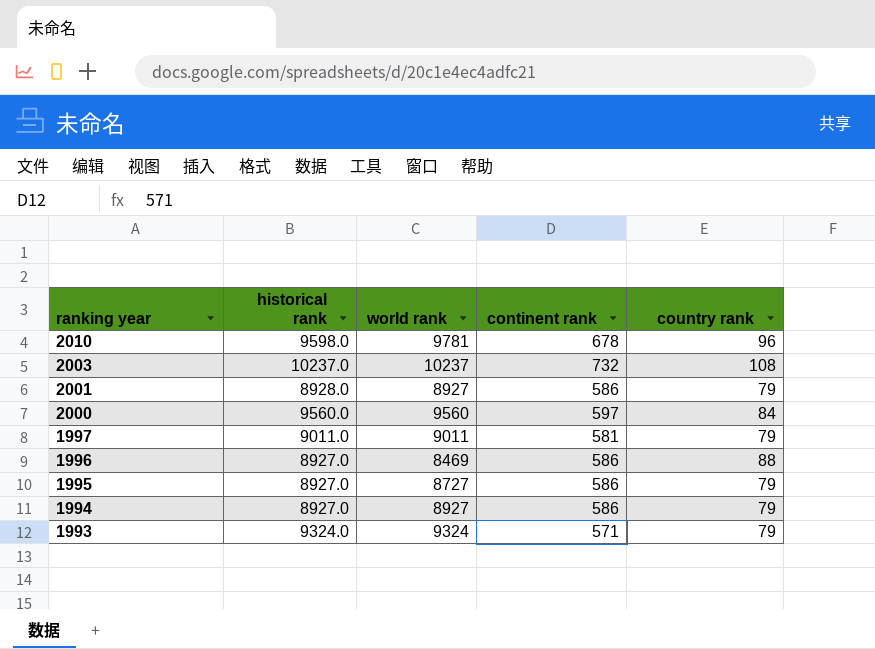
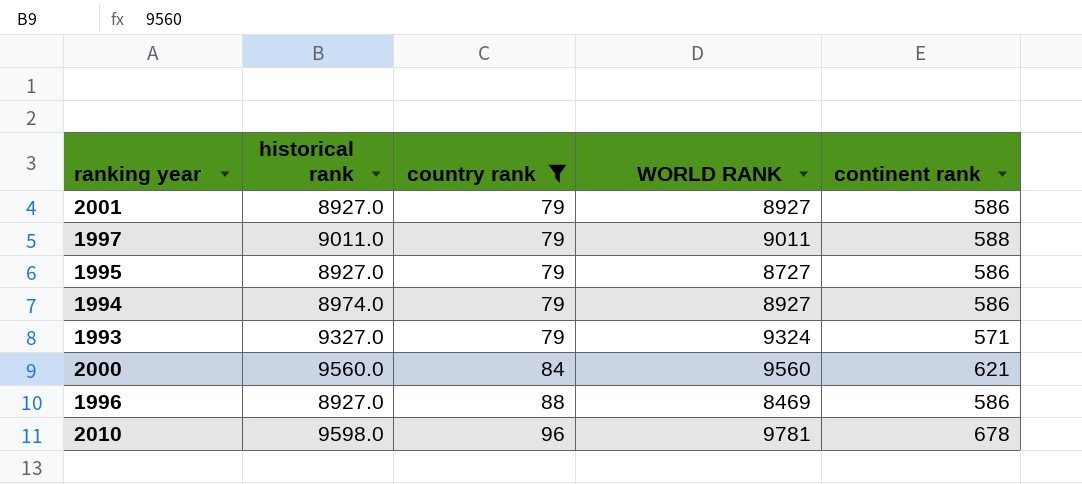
filter: none -> country rank != 108
row order: ranking year descending -> country rank ascending
column country rank | position: 5 -> 3
column name: world rank -> WORLD RANK
2001 | historical rank: 8928.0 -> 8927.0
1997 | continent rank: 581 -> 588
1994 | historical rank: 8927.0 -> 8974.0
1993 | historical rank: 9324.0 -> 9327.0
2000 | continent rank: 597 -> 621

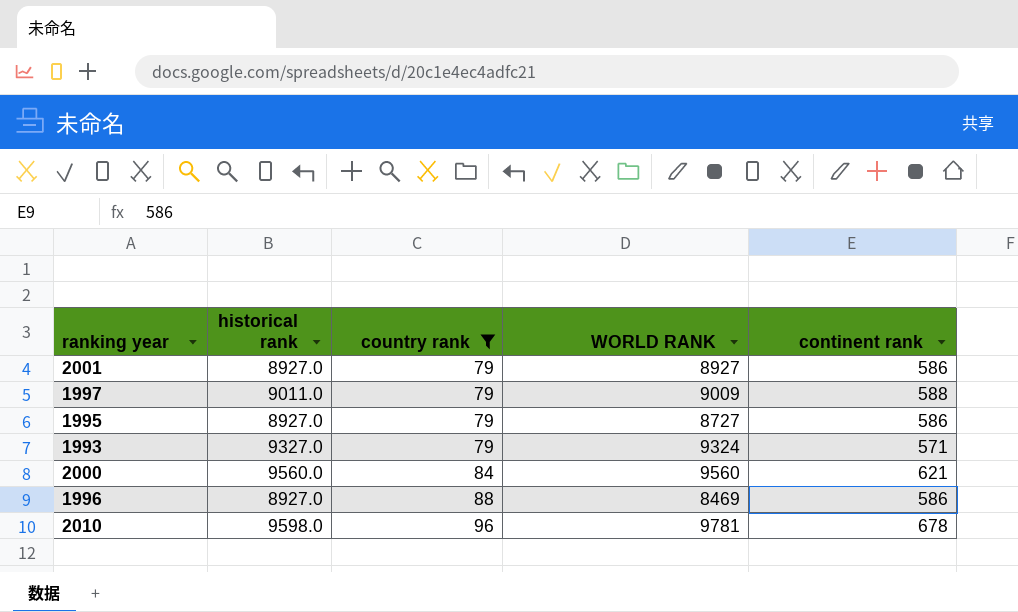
row 1994: 8974.0 | 79 | 8927 | 586 -> none
1997 | WORLD RANK: 9011 -> 9009

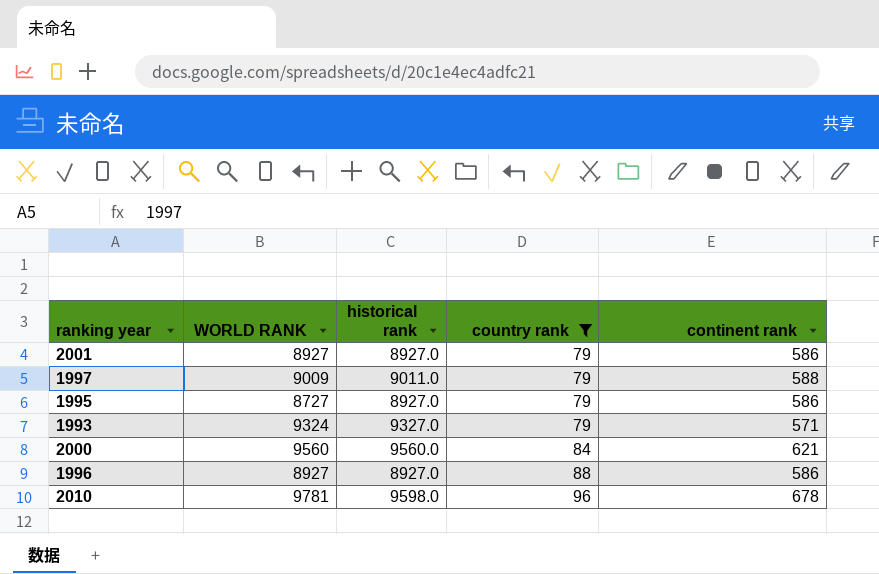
column WORLD RANK | position: 4 -> 2
1996 | WORLD RANK: 8469 -> 8927

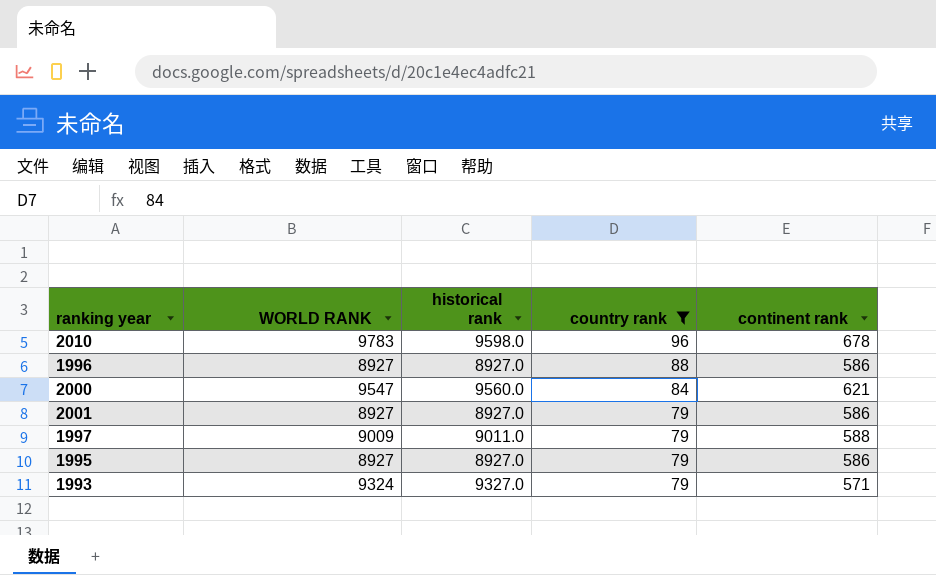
row order: country rank ascending -> country rank descending
2010 | WORLD RANK: 9781 -> 9783
2000 | WORLD RANK: 9560 -> 9547
1995 | WORLD RANK: 8727 -> 8927

